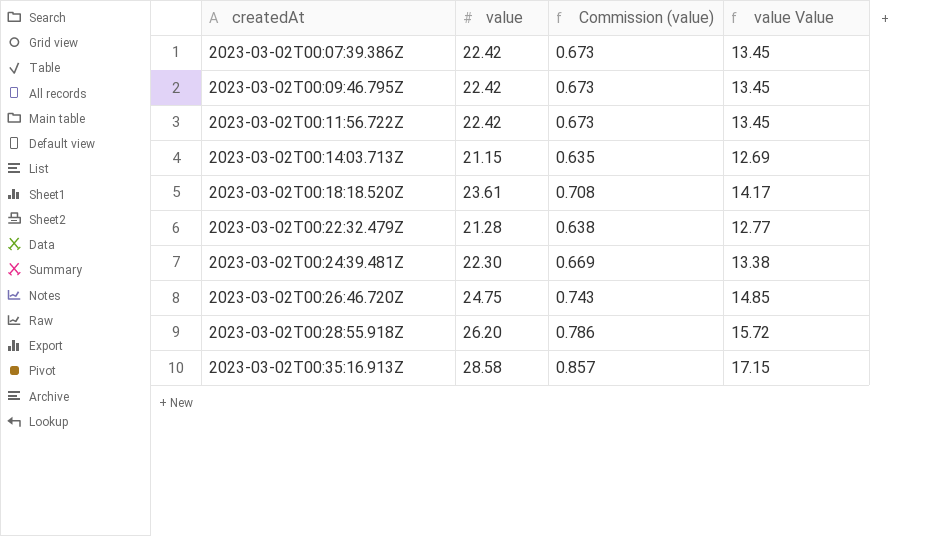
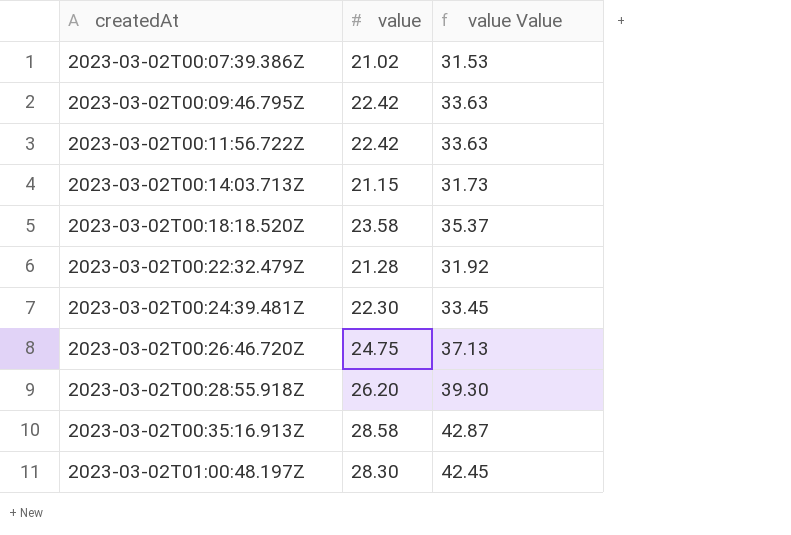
column Commission (value) | formula: [value] * 0.03 -> none
column value Value | formula: [value] * 0.6 -> [value] * 1.5
2023-03-02T00:07:39.386Z | value: 22.42 -> 21.02
2023-03-02T00:18:18.520Z | value: 23.61 -> 23.58
row 2023-03-02T01:00:48.197Z: none -> 28.30 | 42.45

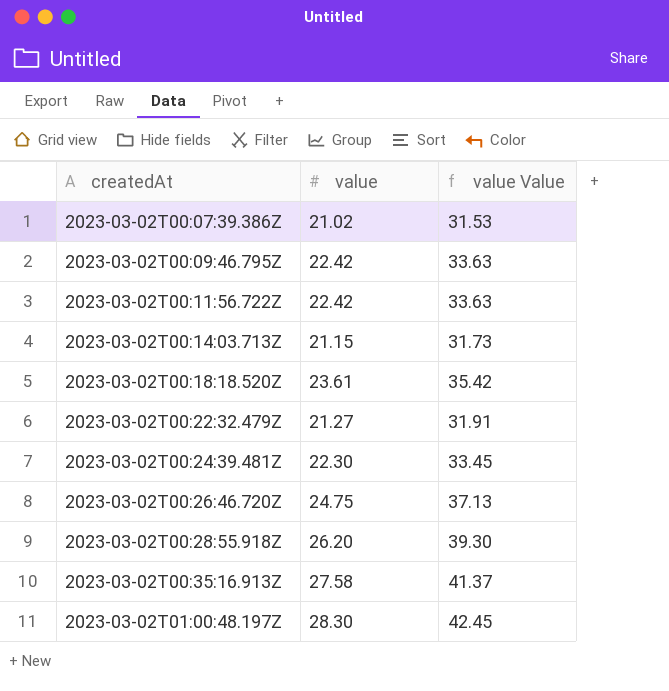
2023-03-02T00:18:18.520Z | value: 23.58 -> 23.61
2023-03-02T00:18:18.520Z | value Value: 35.37 -> 35.42
2023-03-02T00:22:32.479Z | value: 21.28 -> 21.27
2023-03-02T00:22:32.479Z | value Value: 31.92 -> 31.91
2023-03-02T00:35:16.913Z | value: 28.58 -> 27.58
2023-03-02T00:35:16.913Z | value Value: 42.87 -> 41.37

